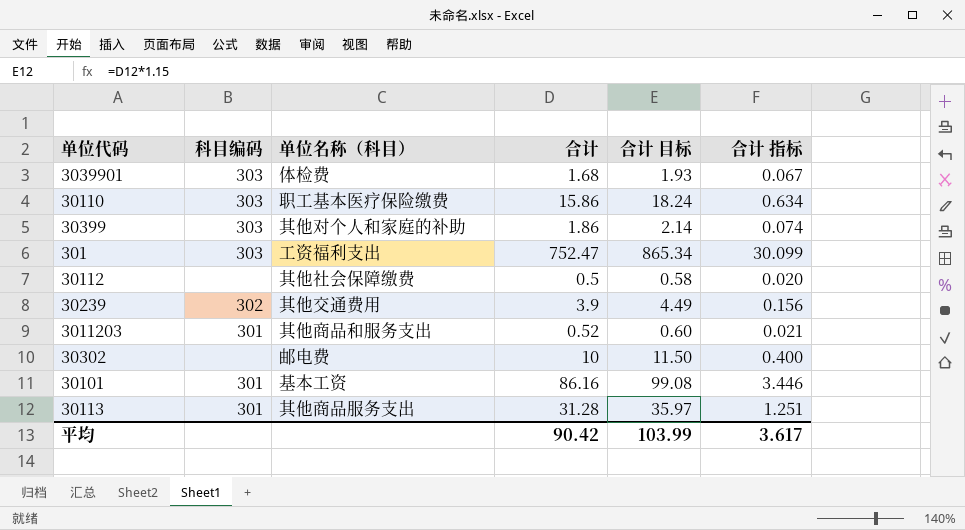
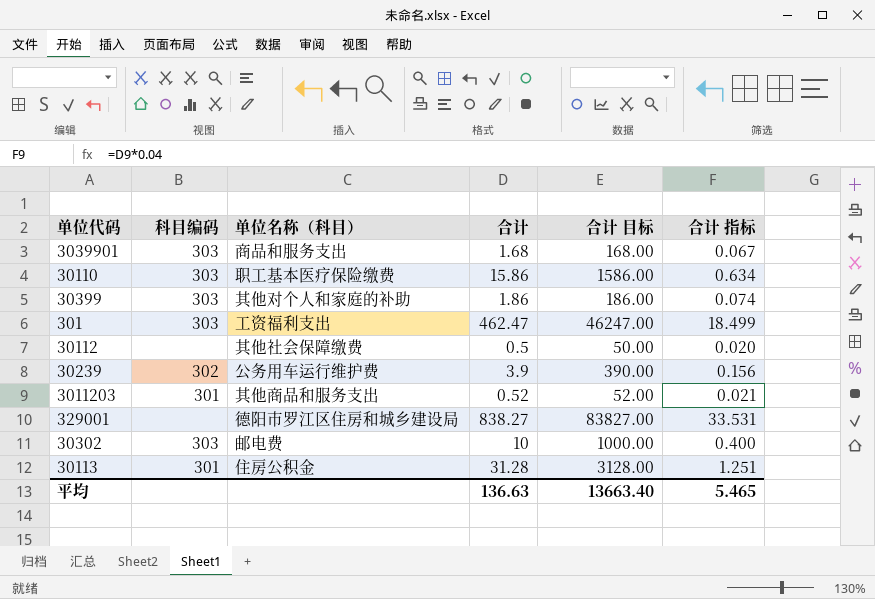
column 合计 目标 | formula: [合计] * 1.15 -> [合计] * 100
row 30101: 301 | 基本工资 | 86.16 | 99.08 | 3.446 -> none
3039901 | 单位名称（科目）: 体检费 -> 商品和服务支出
301 | 合计: 752.47 -> 462.47
301 | 合计 指标: 30.099 -> 18.499
30239 | 单位名称（科目）: 其他交通费用 -> 公务用车运行维护费
row 329001: none -> none | 德阳市罗江区住房和城乡建设局 | 838.27 | 83827.00 | 33.531
30302 | 科目编码: none -> 303
30113 | 单位名称（科目）: 其他商品服务支出 -> 住房公积金
平均 | 合计: 90.42 -> 136.63
平均 | 合计 目标: 103.99 -> 13663.40
平均 | 合计 指标: 3.617 -> 5.465

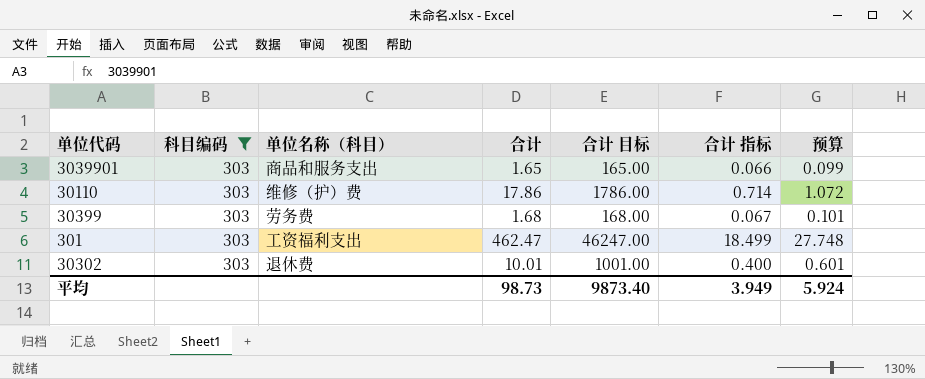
filter: none -> 科目编码 = 303
column 预算 | formula: none -> [合计] * 0.06
3039901 | 合计: 1.68 -> 1.65
3039901 | 合计 目标: 168.00 -> 165.00
3039901 | 合计 指标: 0.067 -> 0.066
30110 | 单位名称（科目）: 职工基本医疗保险缴费 -> 维修（护）费
30110 | 合计: 15.86 -> 17.86
30110 | 合计 目标: 1586.00 -> 1786.00
30110 | 合计 指标: 0.634 -> 0.714
30399 | 单位名称（科目）: 其他对个人和家庭的补助 -> 劳务费
30399 | 合计: 1.86 -> 1.68
30399 | 合计 目标: 186.00 -> 168.00
30399 | 合计 指标: 0.074 -> 0.067
30302 | 单位名称（科目）: 邮电费 -> 退休费
30302 | 合计: 10 -> 10.01
30302 | 合计 目标: 1000.00 -> 1001.00
平均 | 合计: 136.63 -> 98.73
平均 | 合计 目标: 13663.40 -> 9873.40
平均 | 合计 指标: 5.465 -> 3.949

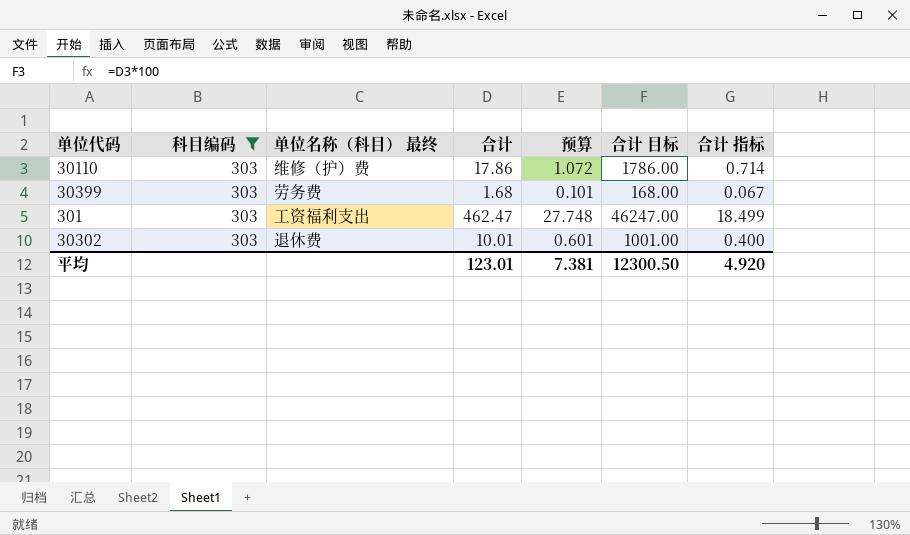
column name: 单位名称（科目） -> 单位名称（科目） 最终
column 预算 | position: 7 -> 5
row 3039901: 303 | 商品和服务支出 | 1.65 | 165.00 | 0.066 | 0.099 -> none
平均 | 合计: 98.73 -> 123.01
平均 | 预算: 5.924 -> 7.381
平均 | 合计 目标: 9873.40 -> 12300.50
平均 | 合计 指标: 3.949 -> 4.920

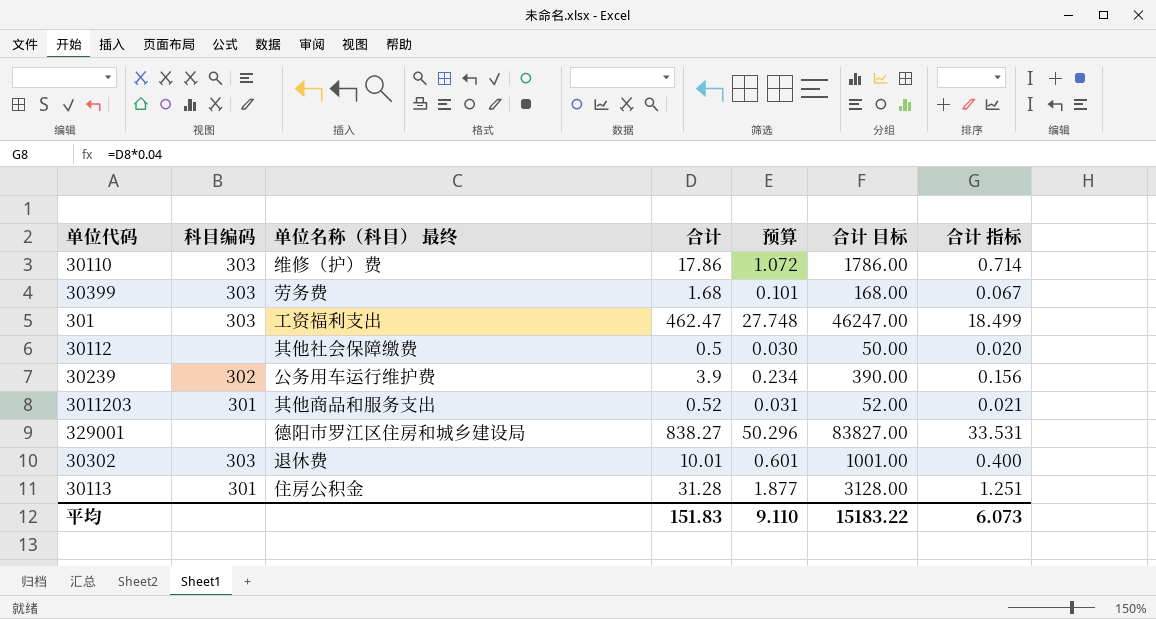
filter: 科目编码 = 303 -> none
平均 | 合计: 123.01 -> 151.83
平均 | 预算: 7.381 -> 9.110
平均 | 合计 目标: 12300.50 -> 15183.22
平均 | 合计 指标: 4.920 -> 6.073

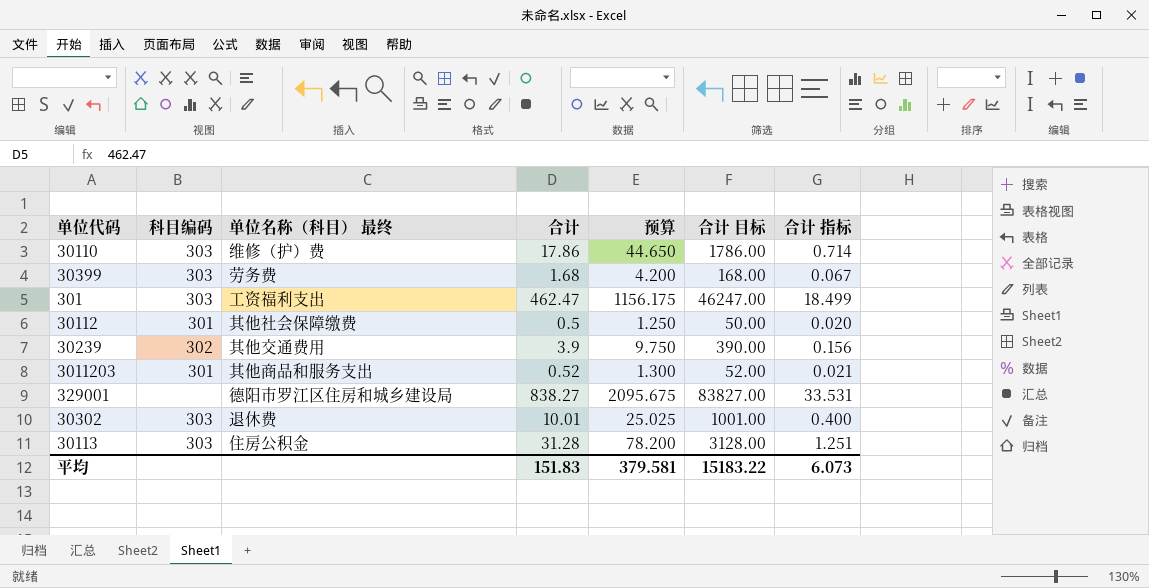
column 预算 | formula: [合计] * 0.06 -> [合计] * 2.5
30112 | 科目编码: none -> 301
30239 | 单位名称（科目） 最终: 公务用车运行维护费 -> 其他交通费用
30113 | 科目编码: 301 -> 303
平均 | 预算: 9.110 -> 379.581

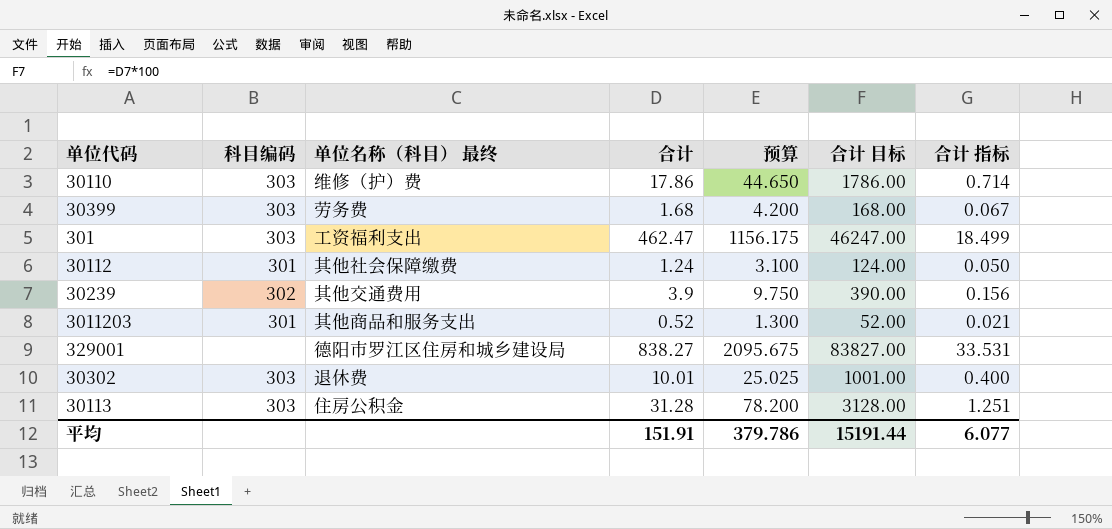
30112 | 合计: 0.5 -> 1.24
30112 | 预算: 1.250 -> 3.100
30112 | 合计 目标: 50.00 -> 124.00
30112 | 合计 指标: 0.020 -> 0.050
平均 | 合计: 151.83 -> 151.91
平均 | 预算: 379.581 -> 379.786
平均 | 合计 目标: 15183.22 -> 15191.44
平均 | 合计 指标: 6.073 -> 6.077

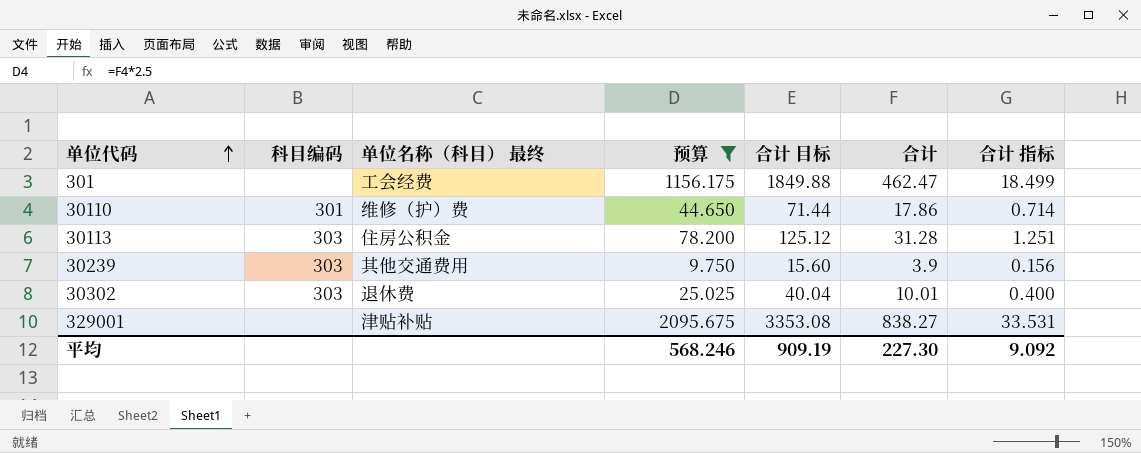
filter: none -> 预算 >= 9.750
row order: none -> 单位代码 ascending
column 合计 目标 | formula: [合计] * 100 -> [合计] * 4
column 合计 | position: 4 -> 6
301 | 科目编码: 303 -> none
301 | 单位名称（科目） 最终: 工资福利支出 -> 工会经费
30110 | 科目编码: 303 -> 301
30239 | 科目编码: 302 -> 303
329001 | 单位名称（科目） 最终: 德阳市罗江区住房和城乡建设局 -> 津贴补贴
平均 | 预算: 379.786 -> 568.246
平均 | 合计 目标: 15191.44 -> 909.19
平均 | 合计: 151.91 -> 227.30
平均 | 合计 指标: 6.077 -> 9.092

